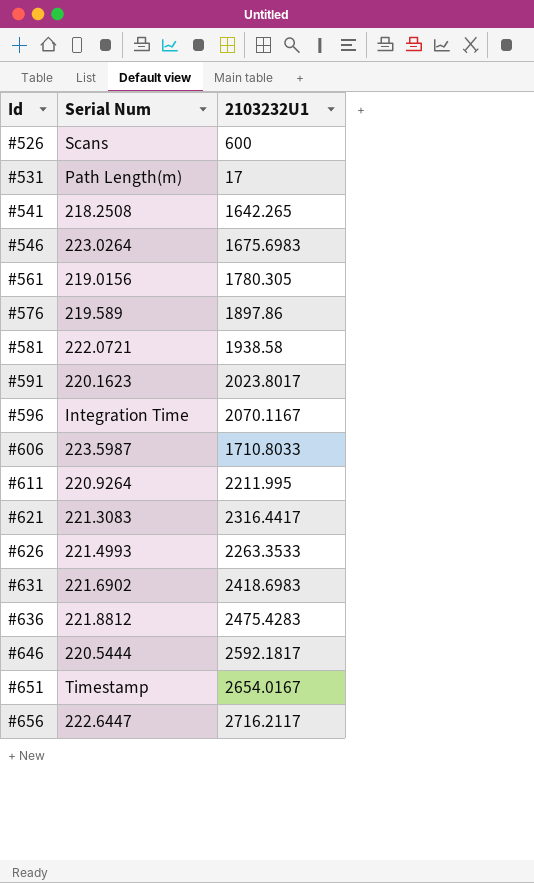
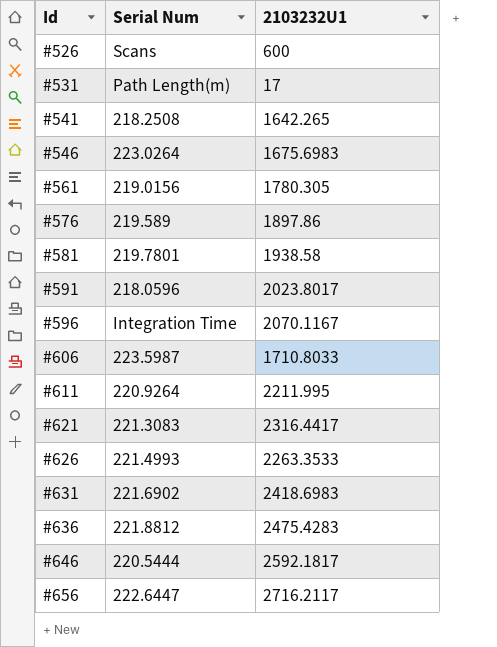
row #651: Timestamp | 2654.0167 -> none
#581 | Serial Num: 222.0721 -> 219.7801
#591 | Serial Num: 220.1623 -> 218.0596

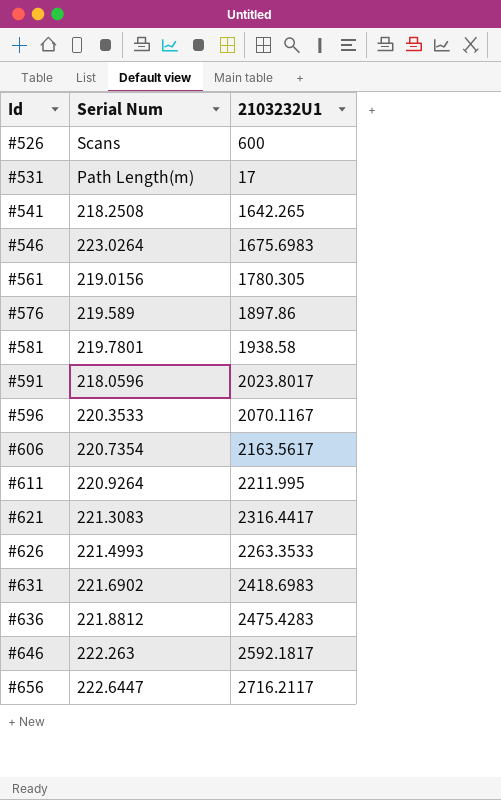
#596 | Serial Num: Integration Time -> 220.3533
#606 | Serial Num: 223.5987 -> 220.7354
#606 | 2103232U1: 1710.8033 -> 2163.5617
#646 | Serial Num: 220.5444 -> 222.263

